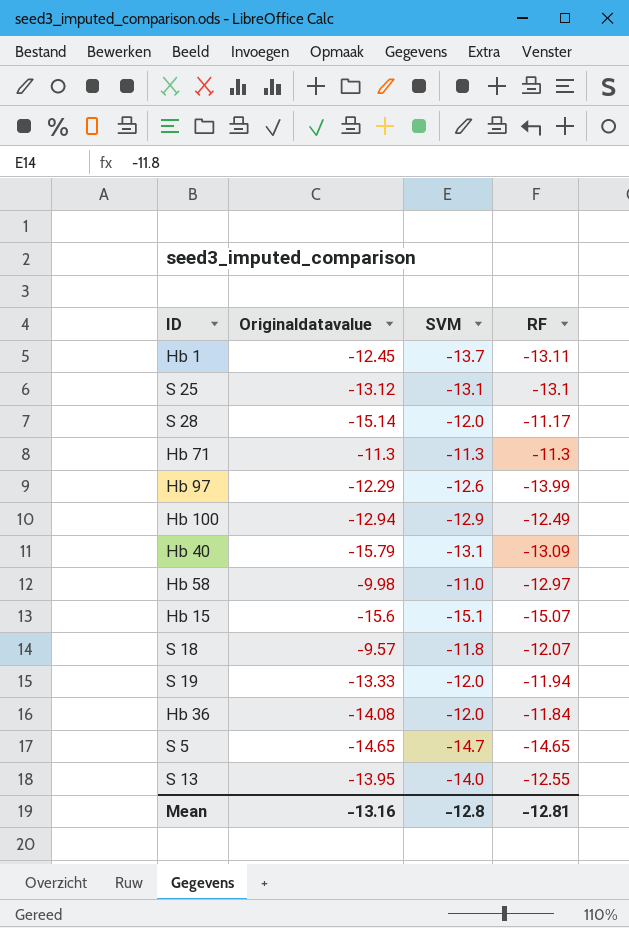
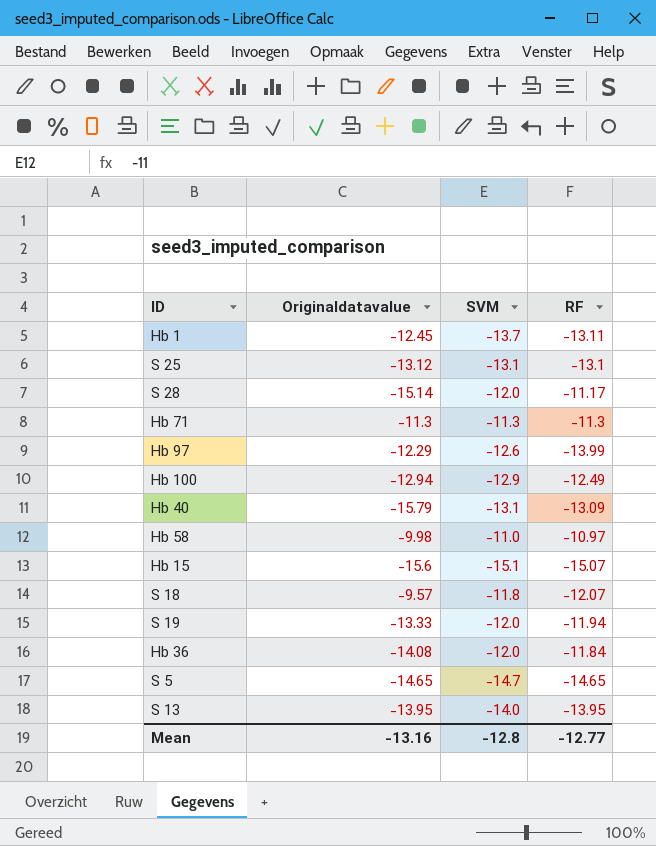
Hb 58 | RF: -12.97 -> -10.97
S 13 | RF: -12.55 -> -13.95
Mean | RF: -12.81 -> -12.77

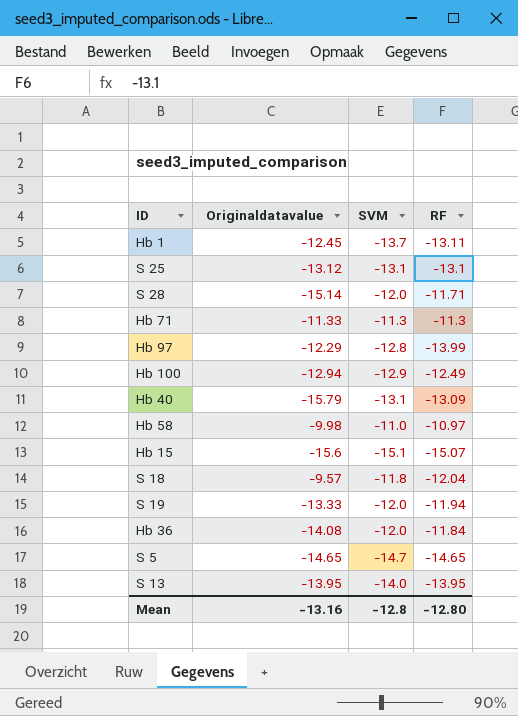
S 28 | RF: -11.17 -> -11.71
Hb 71 | Originaldatavalue: -11.3 -> -11.33
Hb 97 | SVM: -12.6 -> -12.8
S 18 | RF: -12.07 -> -12.04
Mean | RF: -12.77 -> -12.80

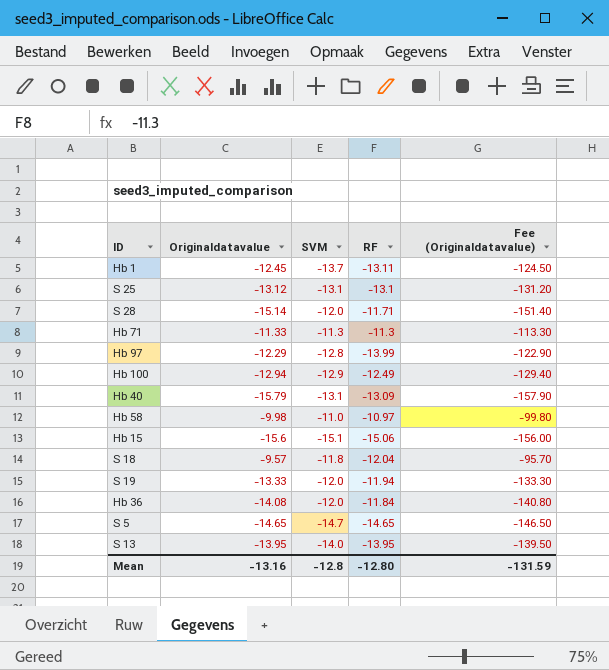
column Fee (Originaldatavalue) | formula: none -> [Originaldatavalue] * 10
Hb 15 | RF: -15.07 -> -15.06

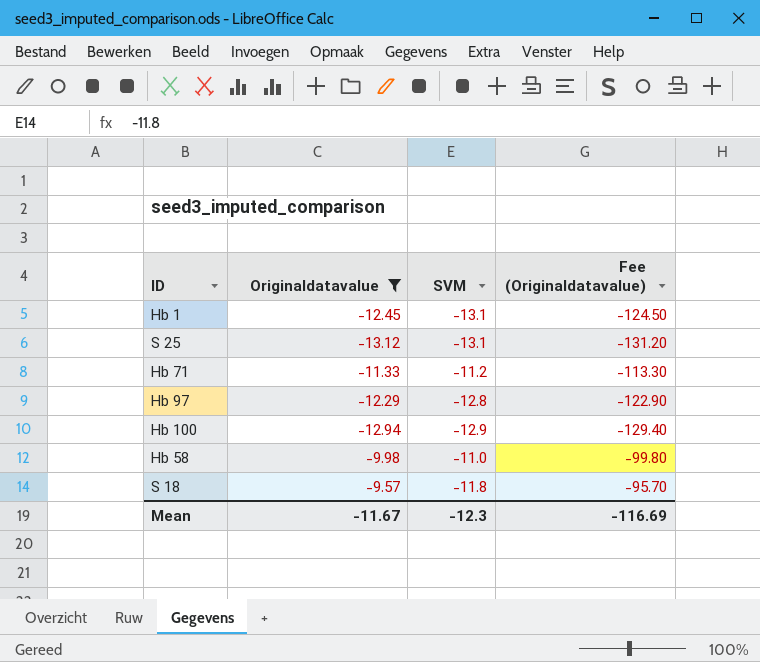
filter: none -> Originaldatavalue >= -13.12
column RF | position: 4 -> none
Hb 1 | SVM: -13.7 -> -13.1
Hb 71 | SVM: -11.3 -> -11.2
Mean | Originaldatavalue: -13.16 -> -11.67
Mean | SVM: -12.8 -> -12.3
Mean | Fee (Originaldatavalue): -131.59 -> -116.69

